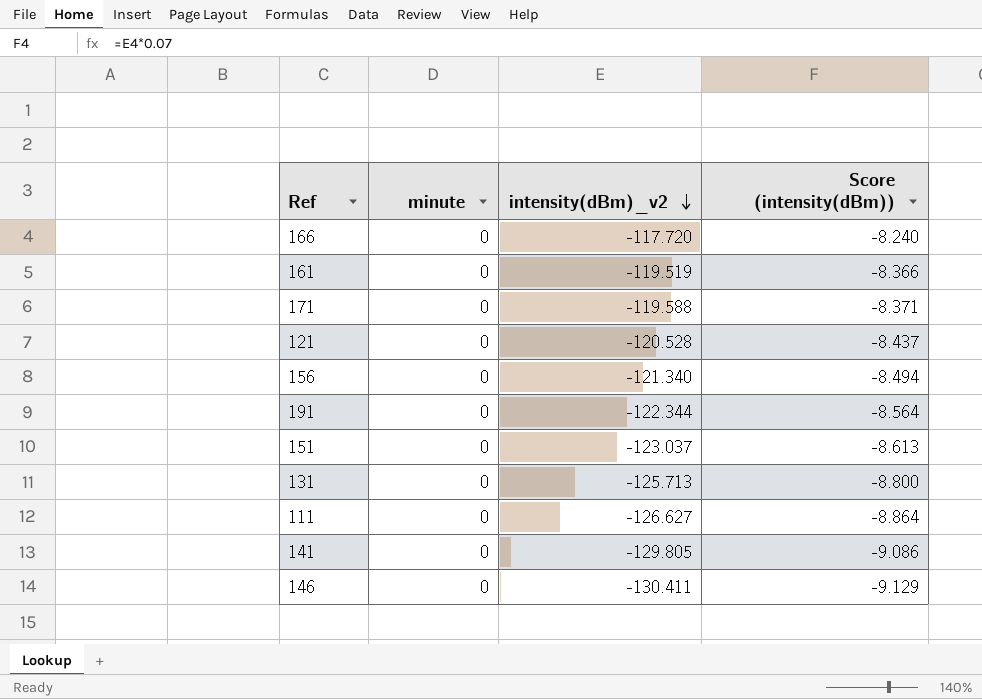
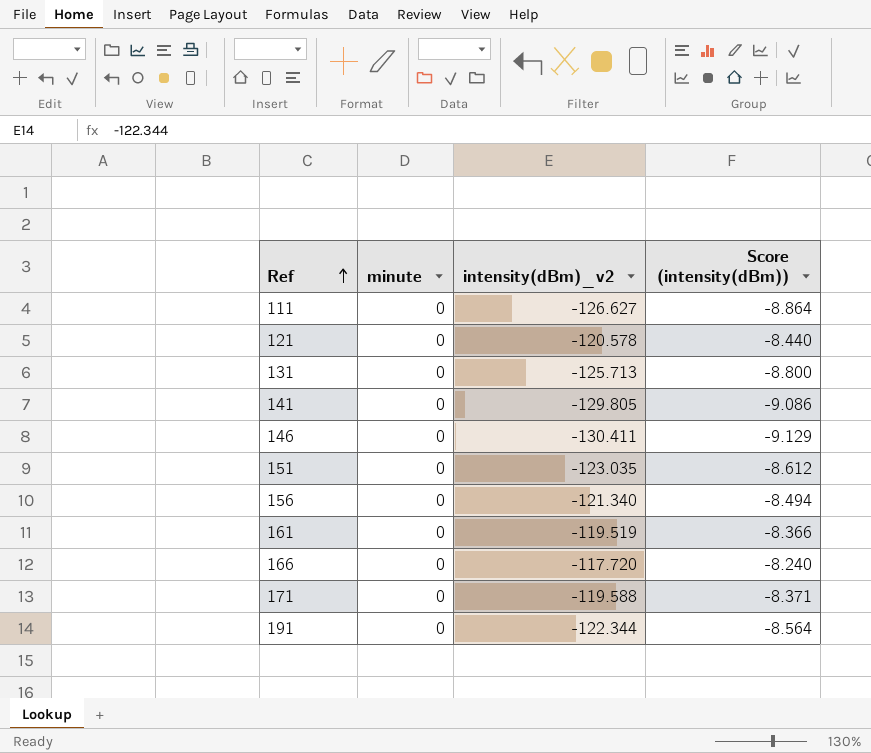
row order: intensity(dBm)_v2 descending -> Ref ascending
121 | intensity(dBm)_v2: -120.528 -> -120.578
121 | Score (intensity(dBm)): -8.437 -> -8.440
151 | intensity(dBm)_v2: -123.037 -> -123.035
151 | Score (intensity(dBm)): -8.613 -> -8.612

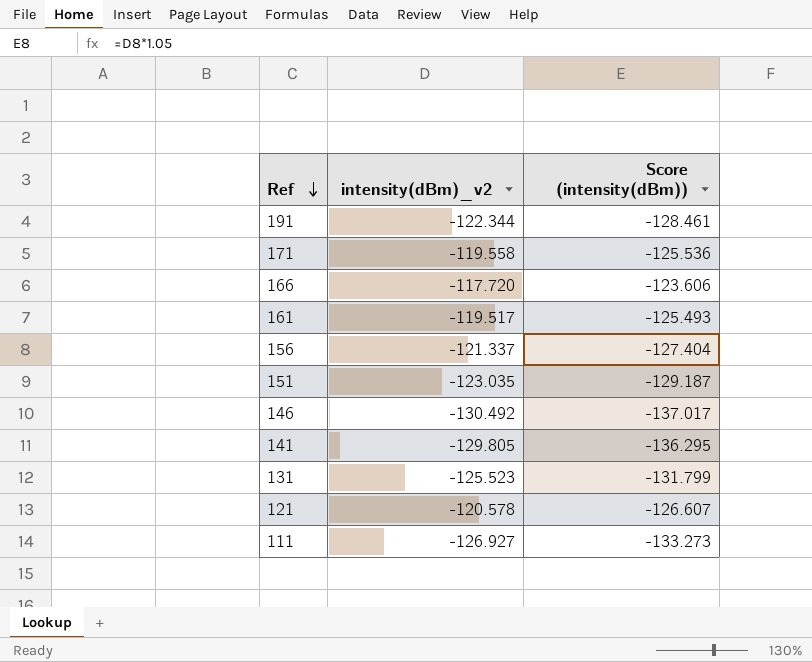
row order: Ref ascending -> Ref descending
column minute | position: 2 -> none
column Score (intensity(dBm)) | formula: [intensity(dBm)_v2] * 0.07 -> [intensity(dBm)_v2] * 1.05
171 | intensity(dBm)_v2: -119.588 -> -119.558
161 | intensity(dBm)_v2: -119.519 -> -119.517
156 | intensity(dBm)_v2: -121.340 -> -121.337
146 | intensity(dBm)_v2: -130.411 -> -130.492
131 | intensity(dBm)_v2: -125.713 -> -125.523
111 | intensity(dBm)_v2: -126.627 -> -126.927

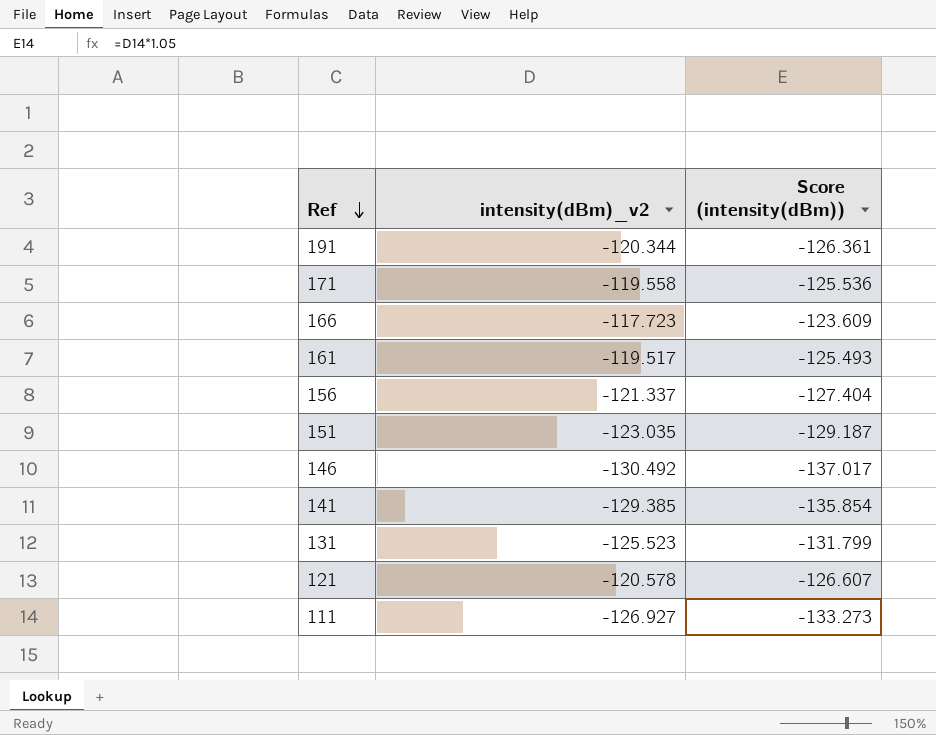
191 | intensity(dBm)_v2: -122.344 -> -120.344
191 | Score (intensity(dBm)): -128.461 -> -126.361
166 | intensity(dBm)_v2: -117.720 -> -117.723
166 | Score (intensity(dBm)): -123.606 -> -123.609
141 | intensity(dBm)_v2: -129.805 -> -129.385
141 | Score (intensity(dBm)): -136.295 -> -135.854

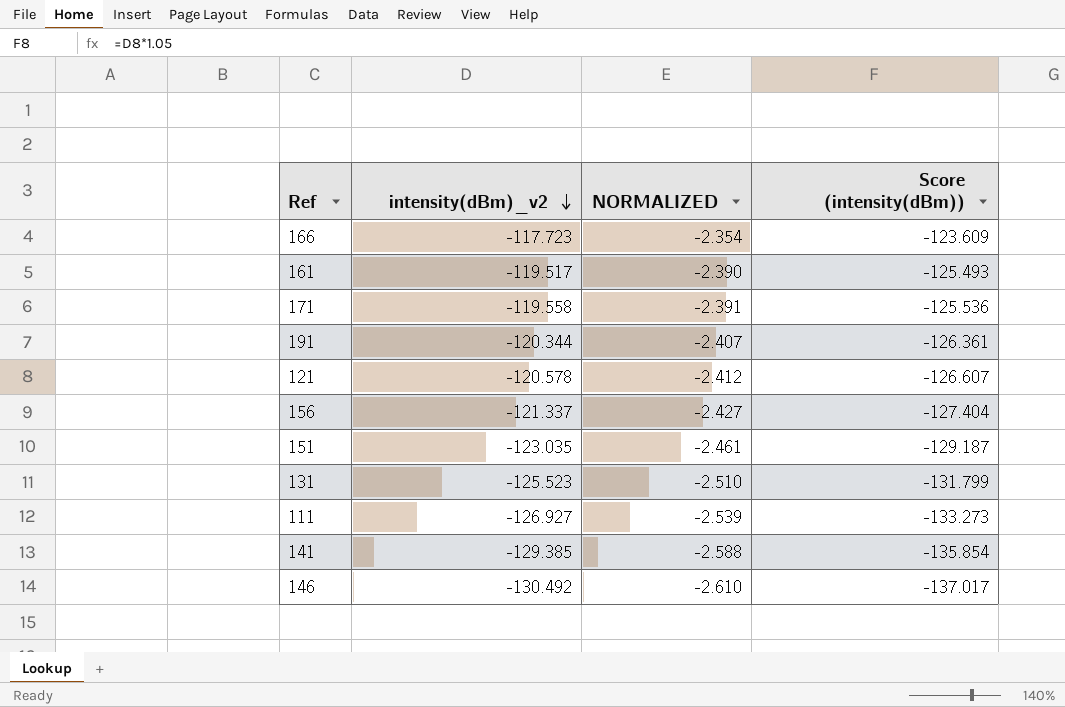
row order: Ref descending -> intensity(dBm)_v2 descending
column NORMALIZED | formula: none -> [intensity(dBm)_v2] * 0.02

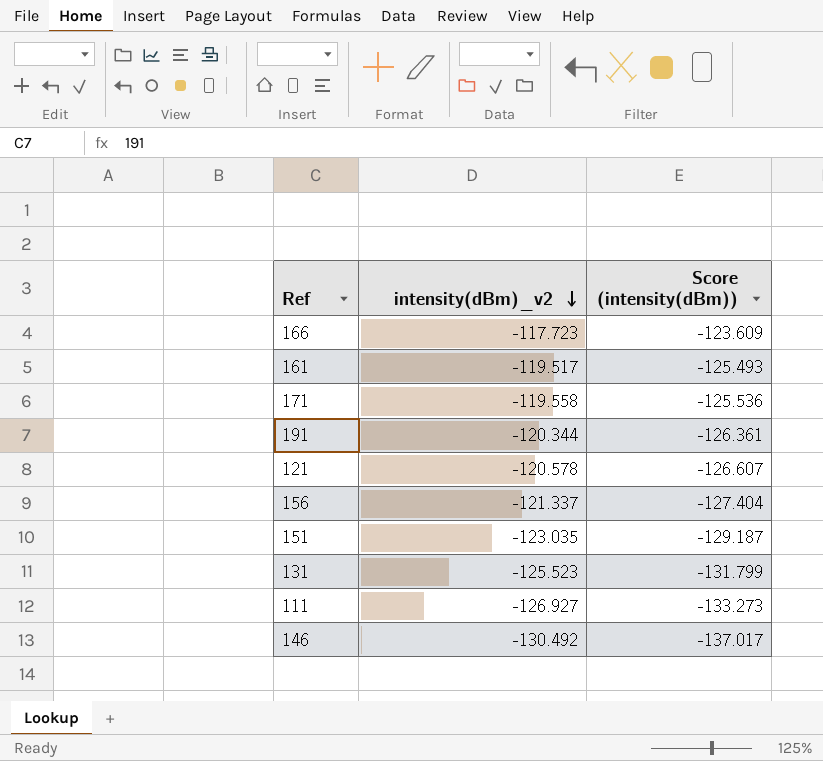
column NORMALIZED | formula: [intensity(dBm)_v2] * 0.02 -> none
row 141: -129.385 | -2.588 | -135.854 -> none

